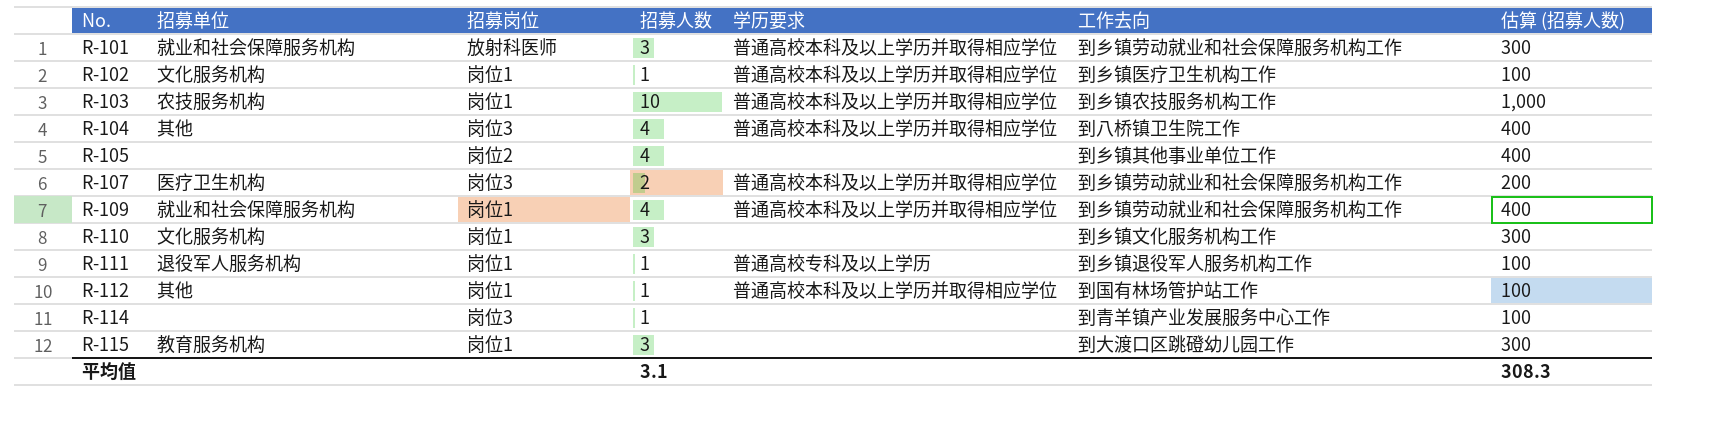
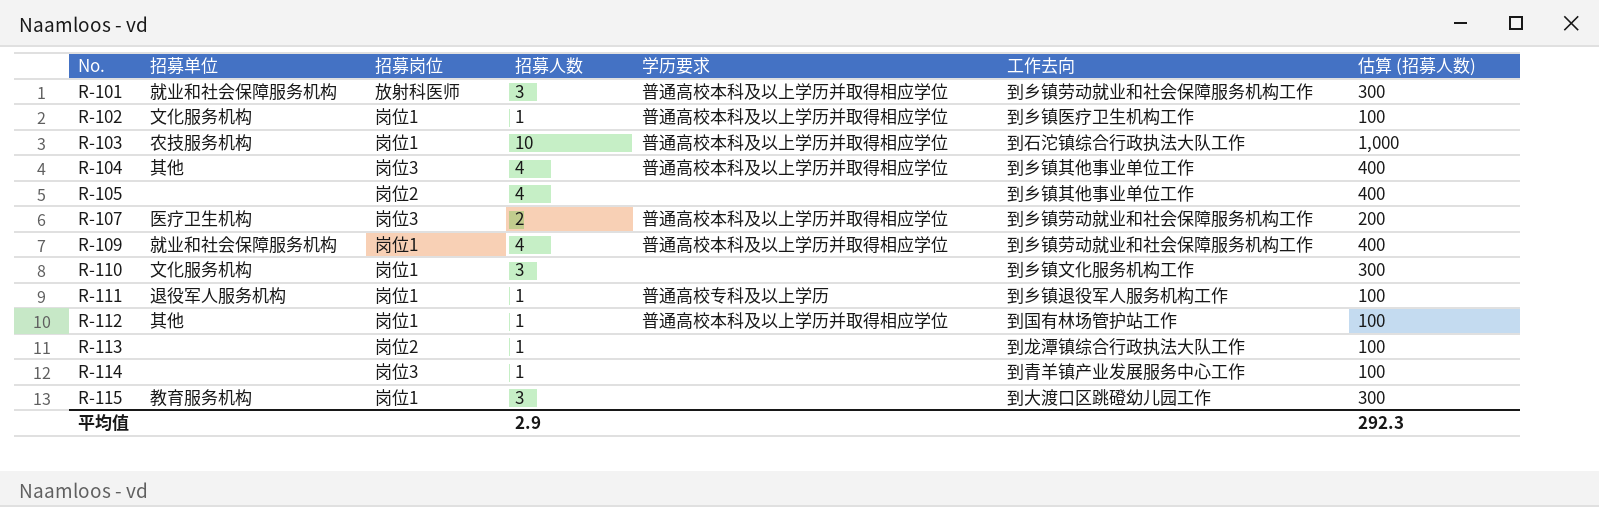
R-103 | 工作去向: 到乡镇农技服务机构工作 -> 到石沱镇综合行政执法大队工作
R-104 | 工作去向: 到八桥镇卫生院工作 -> 到乡镇其他事业单位工作
row R-113: none -> none | 岗位2 | 1 | none | 到龙潭镇综合行政执法大队工作 | 100
平均值 | 招募人数: 3.1 -> 2.9
平均值 | 估算 (招募人数): 308.3 -> 292.3

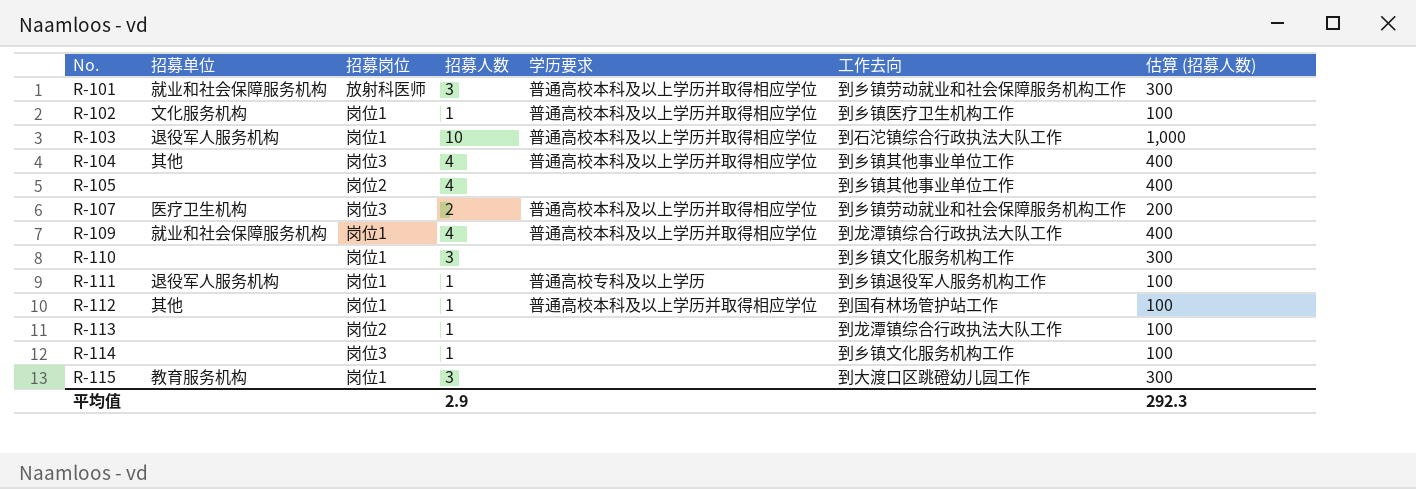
R-103 | 招募单位: 农技服务机构 -> 退役军人服务机构
R-109 | 工作去向: 到乡镇劳动就业和社会保障服务机构工作 -> 到龙潭镇综合行政执法大队工作
R-110 | 招募单位: 文化服务机构 -> none
R-114 | 工作去向: 到青羊镇产业发展服务中心工作 -> 到乡镇文化服务机构工作

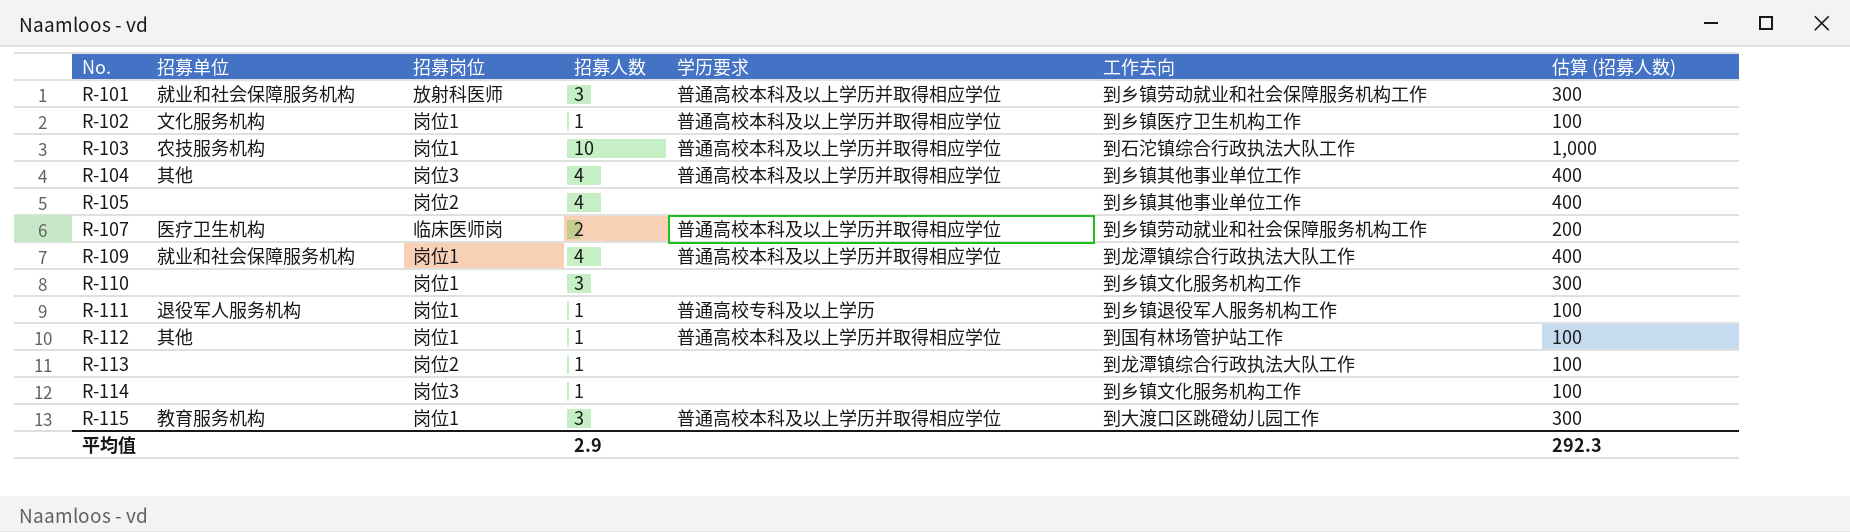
R-103 | 招募单位: 退役军人服务机构 -> 农技服务机构
R-107 | 招募岗位: 岗位3 -> 临床医师岗
R-115 | 学历要求: none -> 普通高校本科及以上学历并取得相应学位

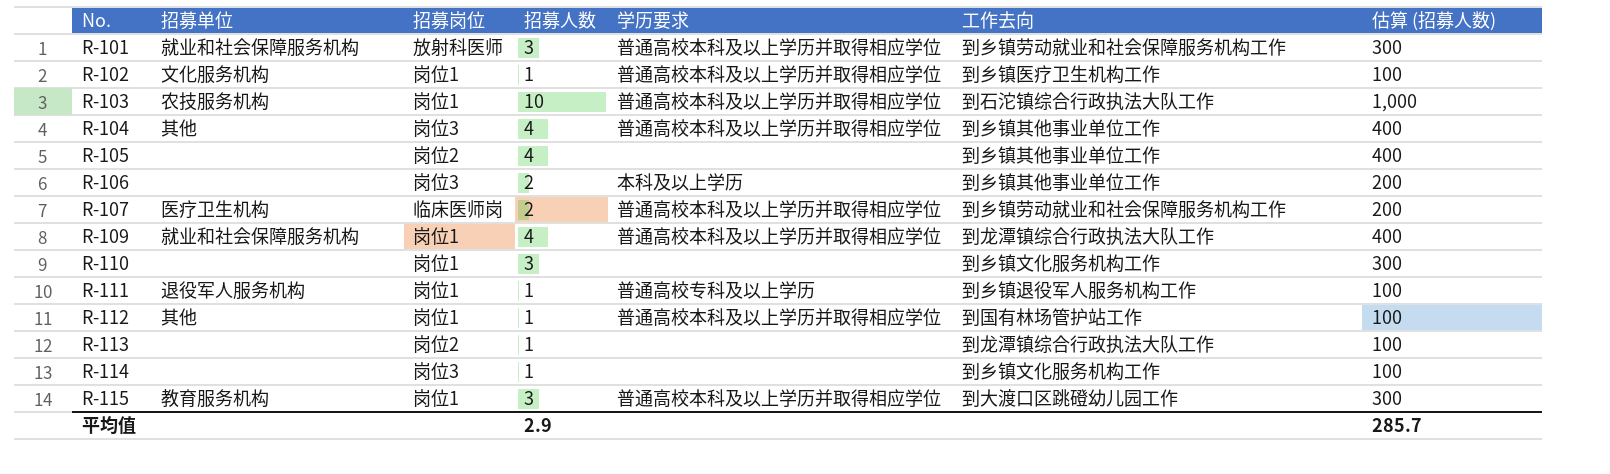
row R-106: none -> none | 岗位3 | 2 | 本科及以上学历 | 到乡镇其他事业单位工作 | 200
平均值 | 估算 (招募人数): 292.3 -> 285.7

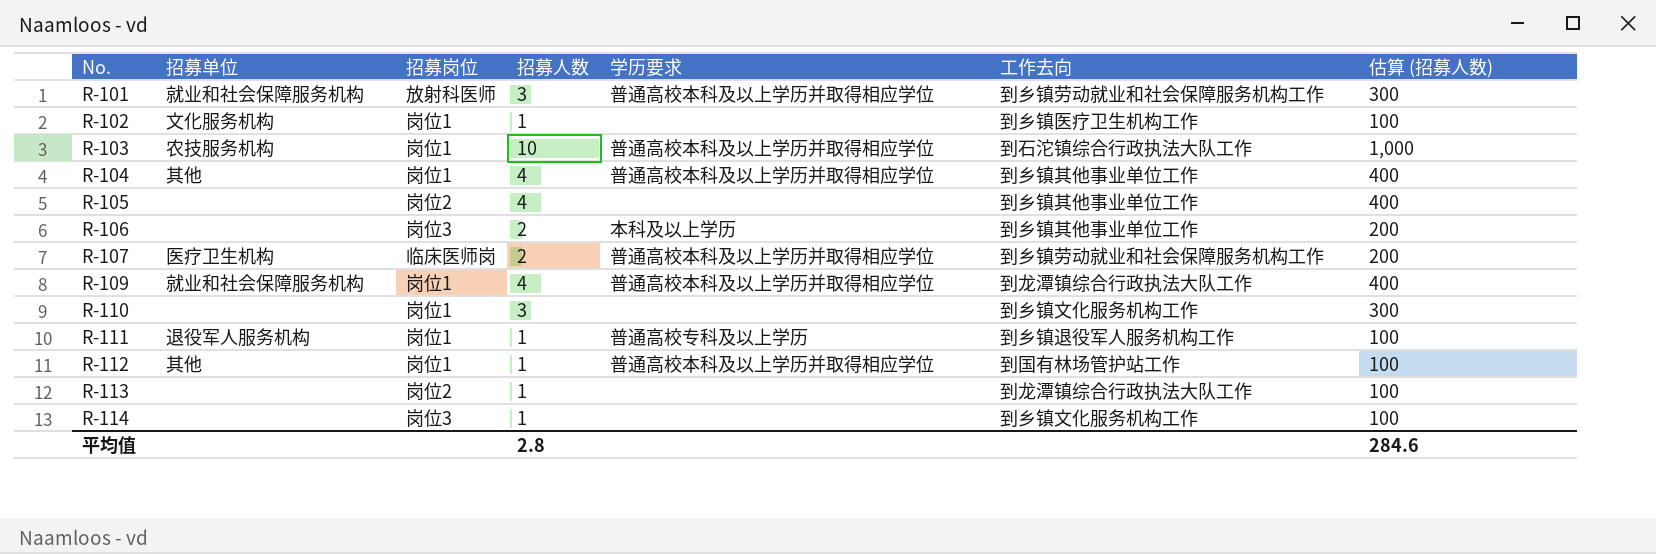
row R-115: 教育服务机构 | 岗位1 | 3 | 普通高校本科及以上学历并取得相应学位 | 到大渡口区跳磴幼儿园工作 | 300 -> none
R-102 | 学历要求: 普通高校本科及以上学历并取得相应学位 -> none
R-104 | 招募岗位: 岗位3 -> 岗位1
平均值 | 招募人数: 2.9 -> 2.8
平均值 | 估算 (招募人数): 285.7 -> 284.6

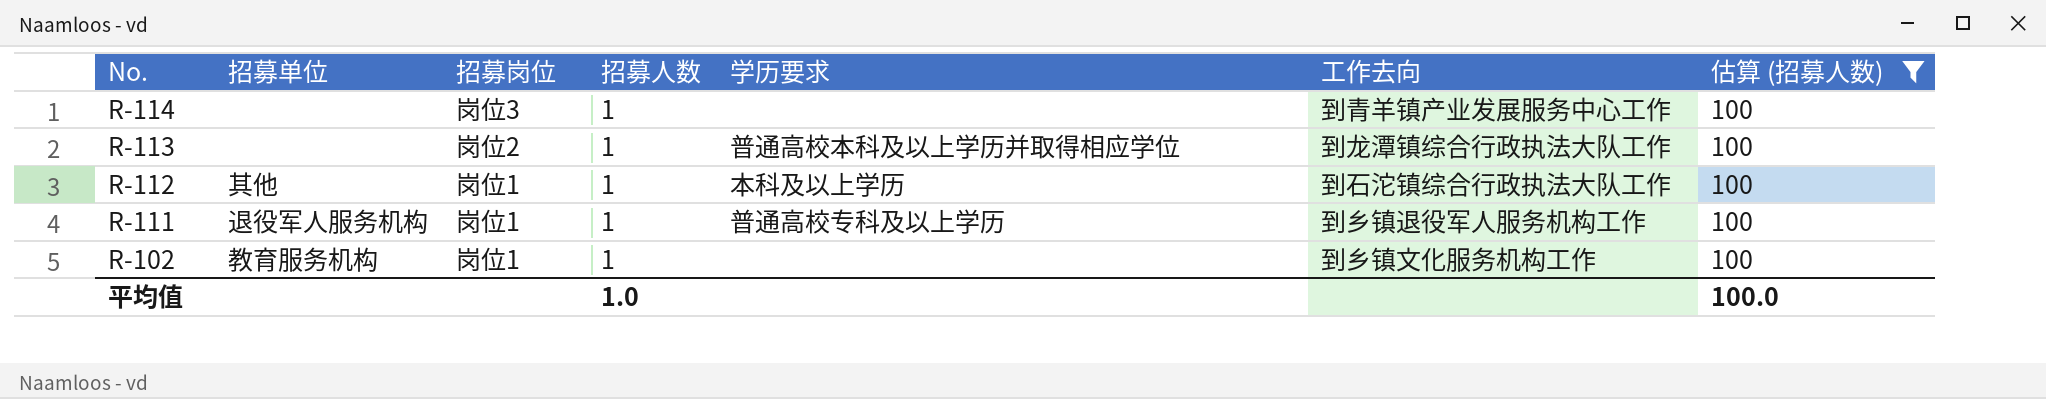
filter: none -> 估算 (招募人数) = 100
row order: No. ascending -> No. descending
R-114 | 工作去向: 到乡镇文化服务机构工作 -> 到青羊镇产业发展服务中心工作
R-113 | 学历要求: none -> 普通高校本科及以上学历并取得相应学位
R-112 | 学历要求: 普通高校本科及以上学历并取得相应学位 -> 本科及以上学历
R-112 | 工作去向: 到国有林场管护站工作 -> 到石沱镇综合行政执法大队工作
R-102 | 招募单位: 文化服务机构 -> 教育服务机构
R-102 | 工作去向: 到乡镇医疗卫生机构工作 -> 到乡镇文化服务机构工作
平均值 | 招募人数: 2.8 -> 1.0
平均值 | 估算 (招募人数): 284.6 -> 100.0

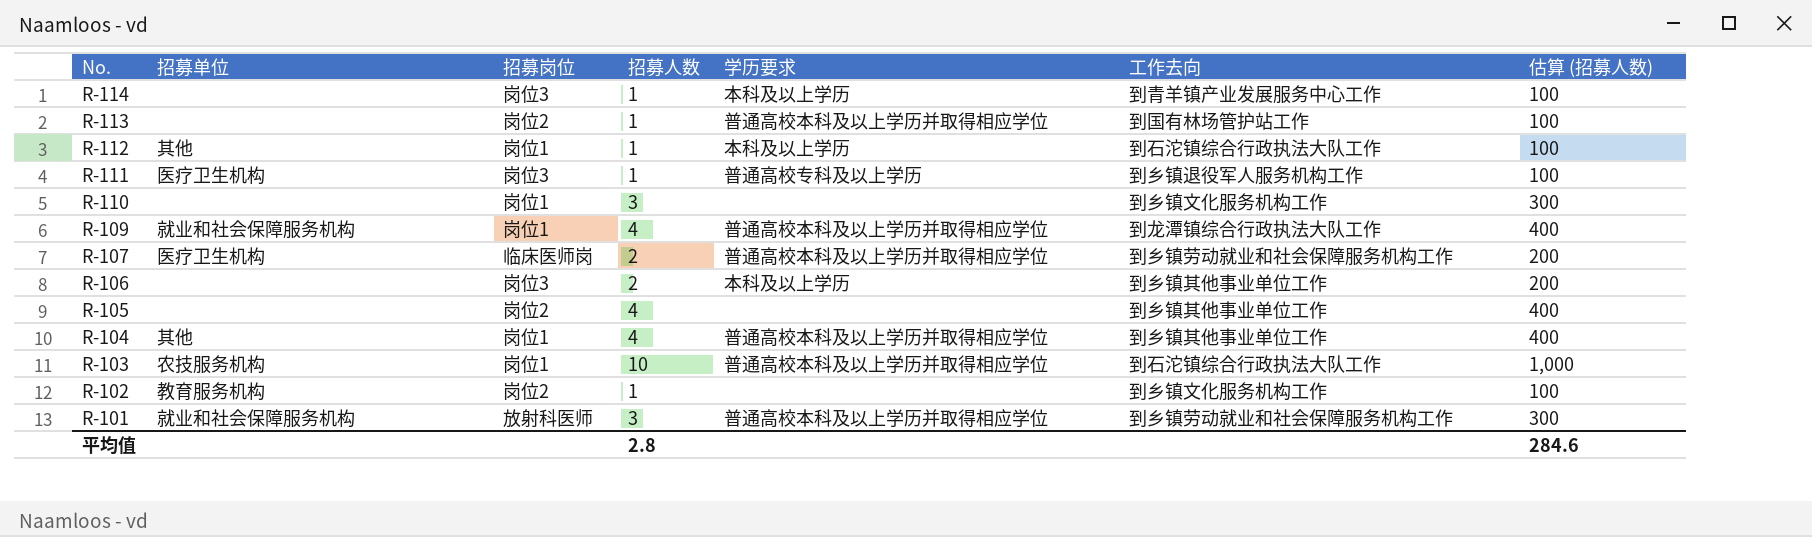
filter: 估算 (招募人数) = 100 -> none
R-114 | 学历要求: none -> 本科及以上学历
R-113 | 工作去向: 到龙潭镇综合行政执法大队工作 -> 到国有林场管护站工作
R-111 | 招募单位: 退役军人服务机构 -> 医疗卫生机构
R-111 | 招募岗位: 岗位1 -> 岗位3
R-102 | 招募岗位: 岗位1 -> 岗位2
平均值 | 招募人数: 1.0 -> 2.8
平均值 | 估算 (招募人数): 100.0 -> 284.6

